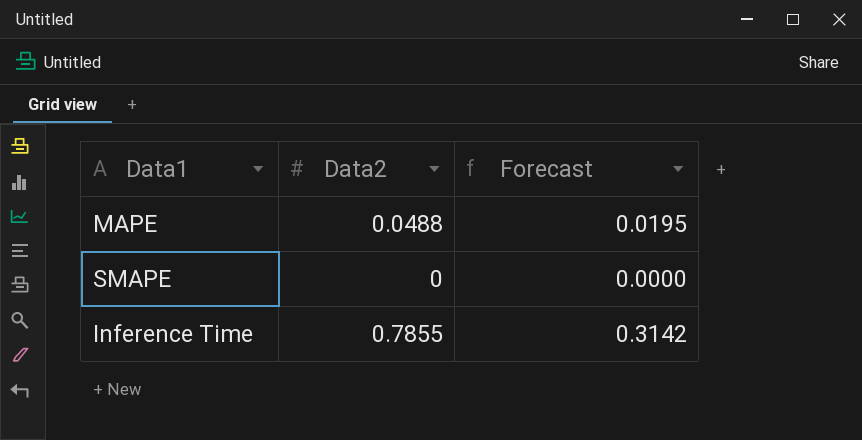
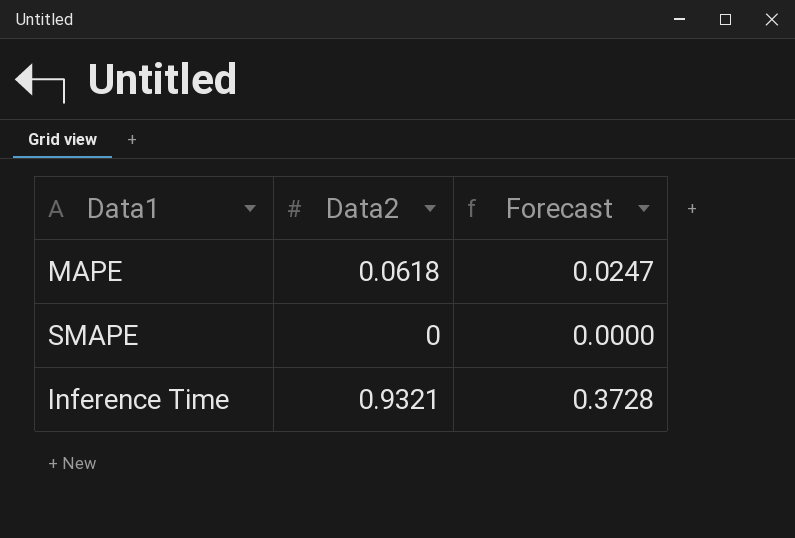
MAPE | Data2: 0.0488 -> 0.0618
MAPE | Forecast: 0.0195 -> 0.0247
Inference Time | Data2: 0.7855 -> 0.9321
Inference Time | Forecast: 0.3142 -> 0.3728

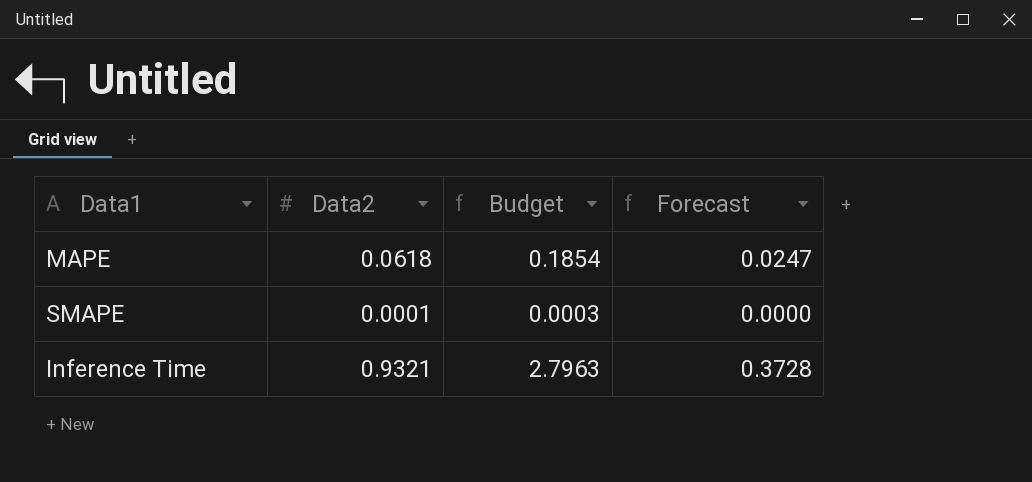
column Budget | formula: none -> [Data2] * 3
SMAPE | Data2: 0 -> 0.0001

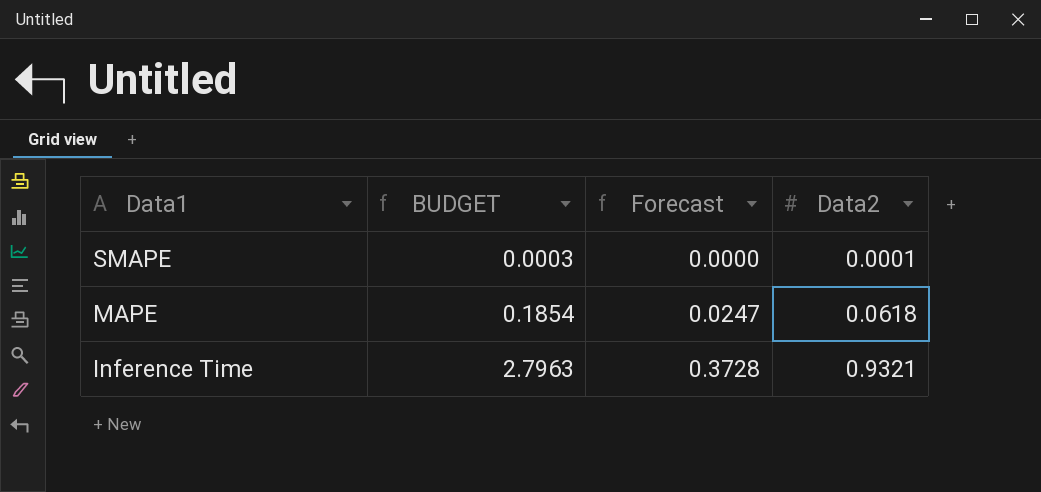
row order: none -> Data1 descending
column name: Budget -> BUDGET
column Data2 | position: 2 -> 4

